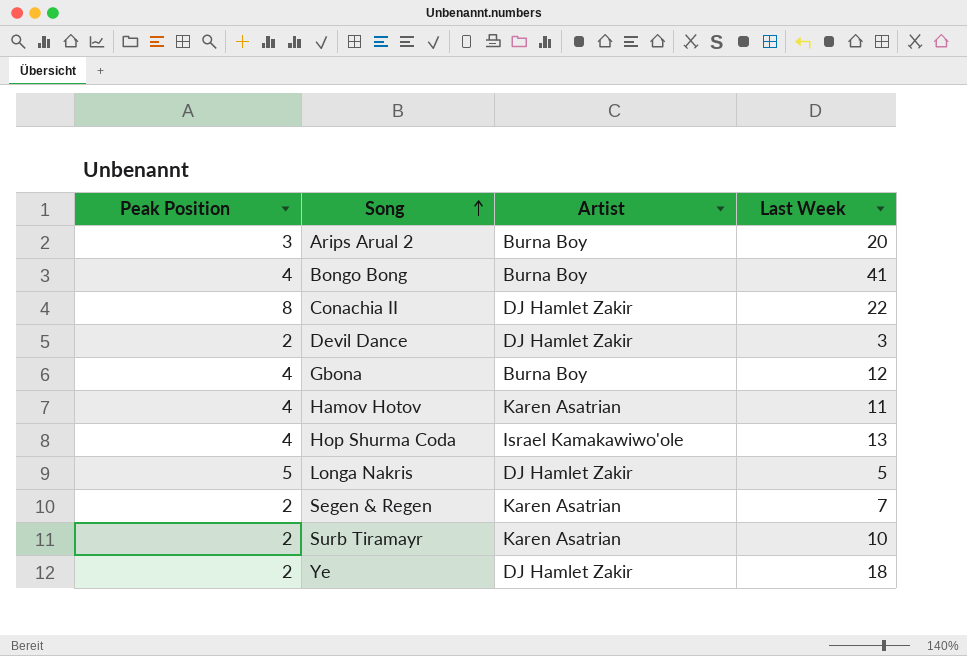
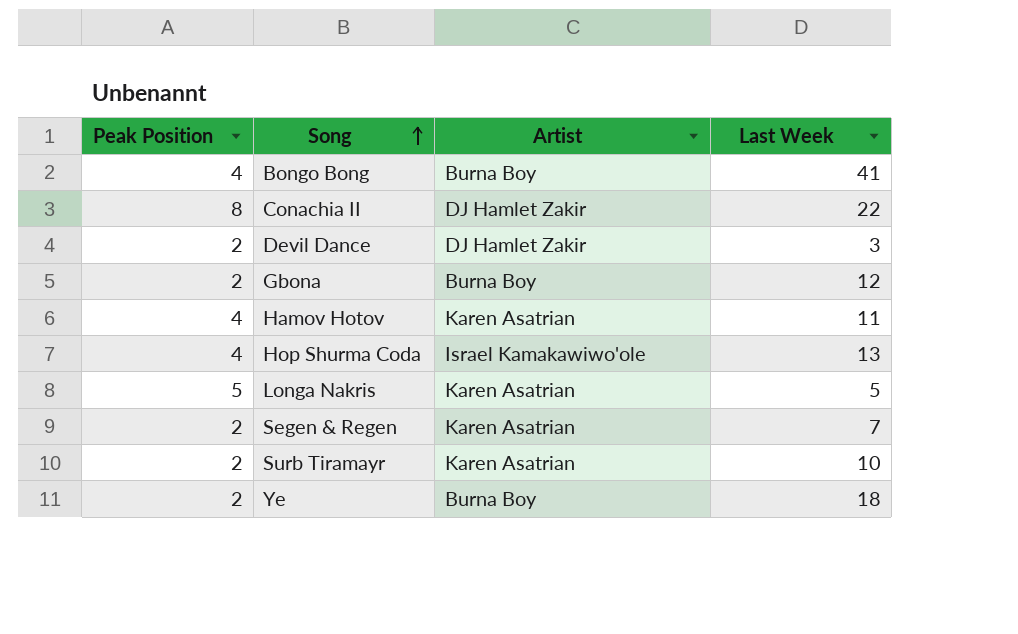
row Arips Arual 2: 3 | Burna Boy | 20 -> none
Gbona | Peak Position: 4 -> 2
Longa Nakris | Artist: DJ Hamlet Zakir -> Karen Asatrian
Ye | Artist: DJ Hamlet Zakir -> Burna Boy

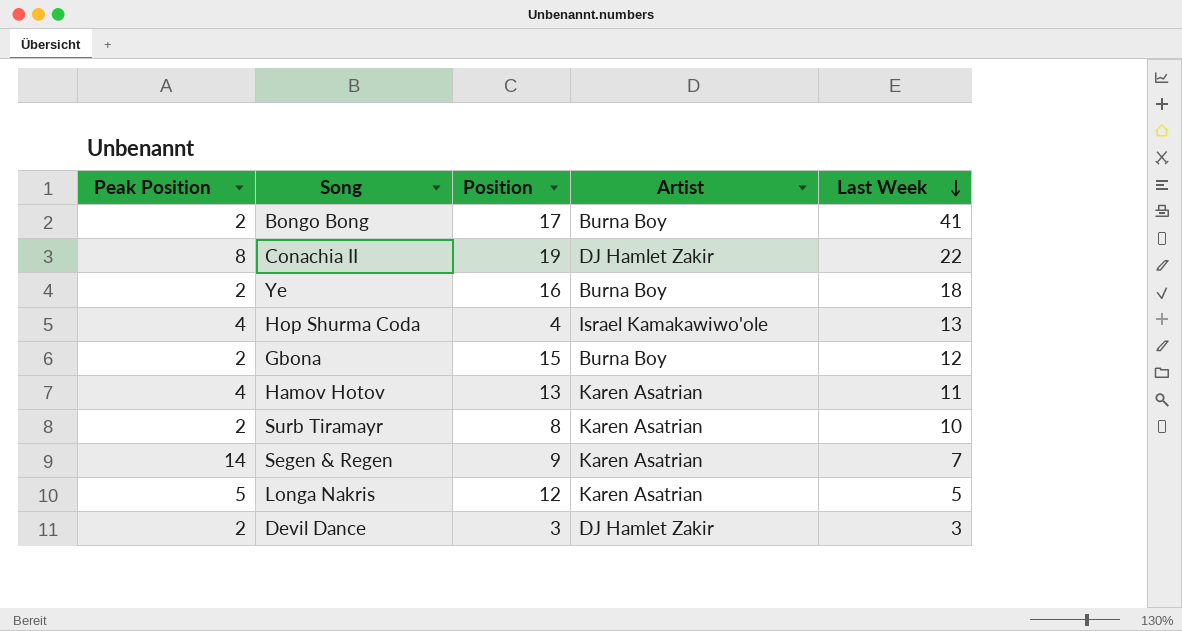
row order: Song ascending -> Last Week descending
column Position | position: none -> 3
Bongo Bong | Peak Position: 4 -> 2
Segen & Regen | Peak Position: 2 -> 14

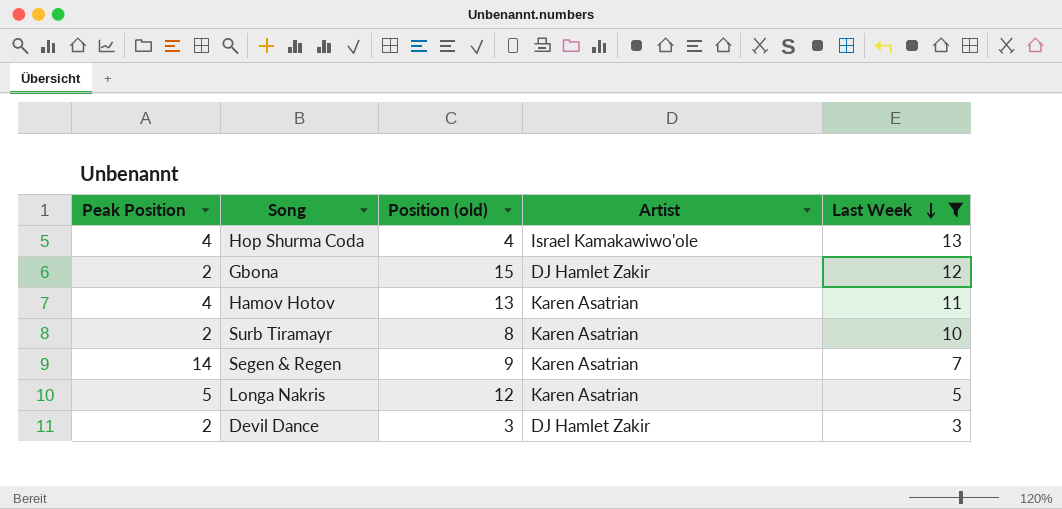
filter: none -> Last Week <= 13
column name: Position -> Position (old)
Gbona | Artist: Burna Boy -> DJ Hamlet Zakir

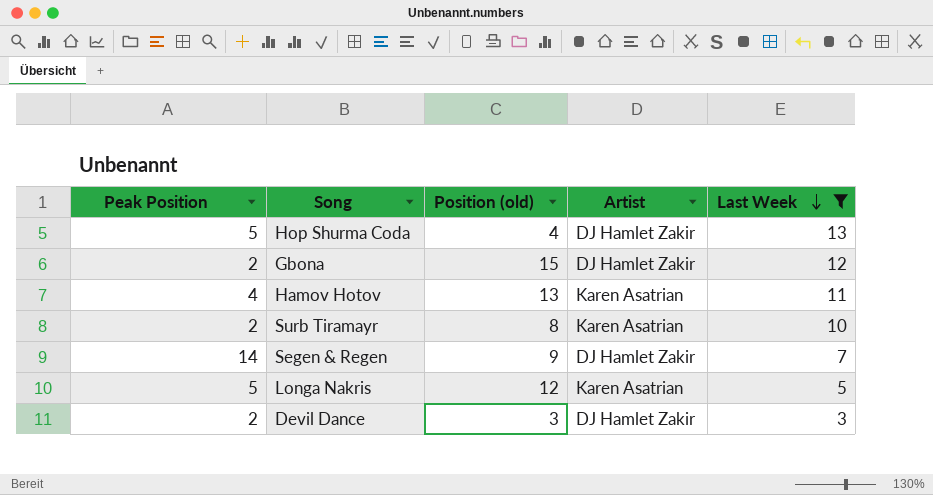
Hop Shurma Coda | Peak Position: 4 -> 5
Hop Shurma Coda | Artist: Israel Kamakawiwo'ole -> DJ Hamlet Zakir
Segen & Regen | Artist: Karen Asatrian -> DJ Hamlet Zakir

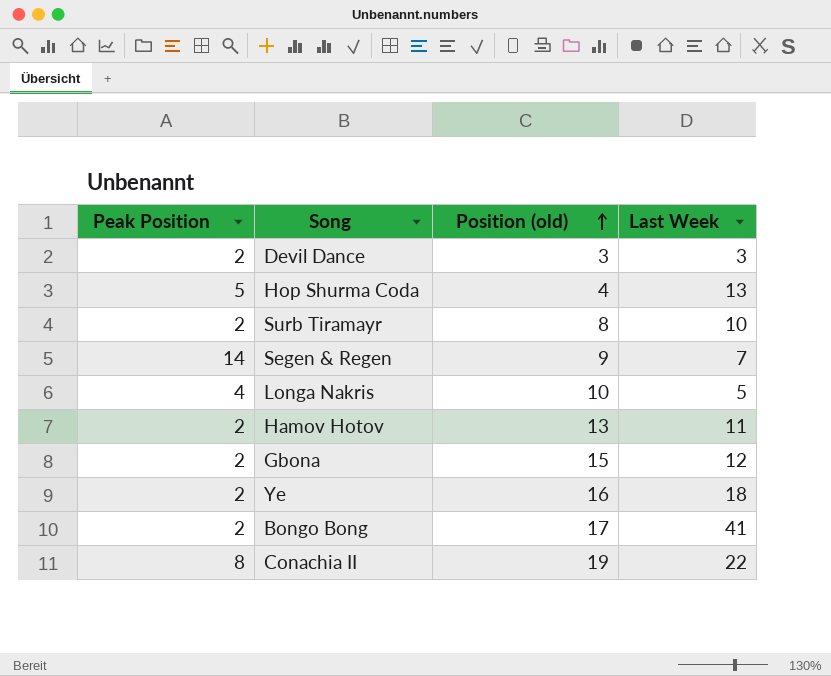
filter: Last Week <= 13 -> none
row order: Last Week descending -> Position (old) ascending
column Artist | position: 4 -> none
Longa Nakris | Peak Position: 5 -> 4
Longa Nakris | Position (old): 12 -> 10
Hamov Hotov | Peak Position: 4 -> 2

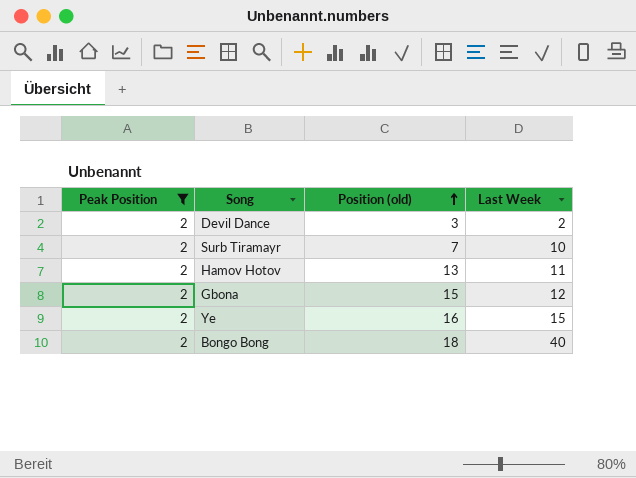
filter: none -> Peak Position = 2
Devil Dance | Last Week: 3 -> 2
Surb Tiramayr | Position (old): 8 -> 7
Ye | Last Week: 18 -> 15
Bongo Bong | Position (old): 17 -> 18
Bongo Bong | Last Week: 41 -> 40

